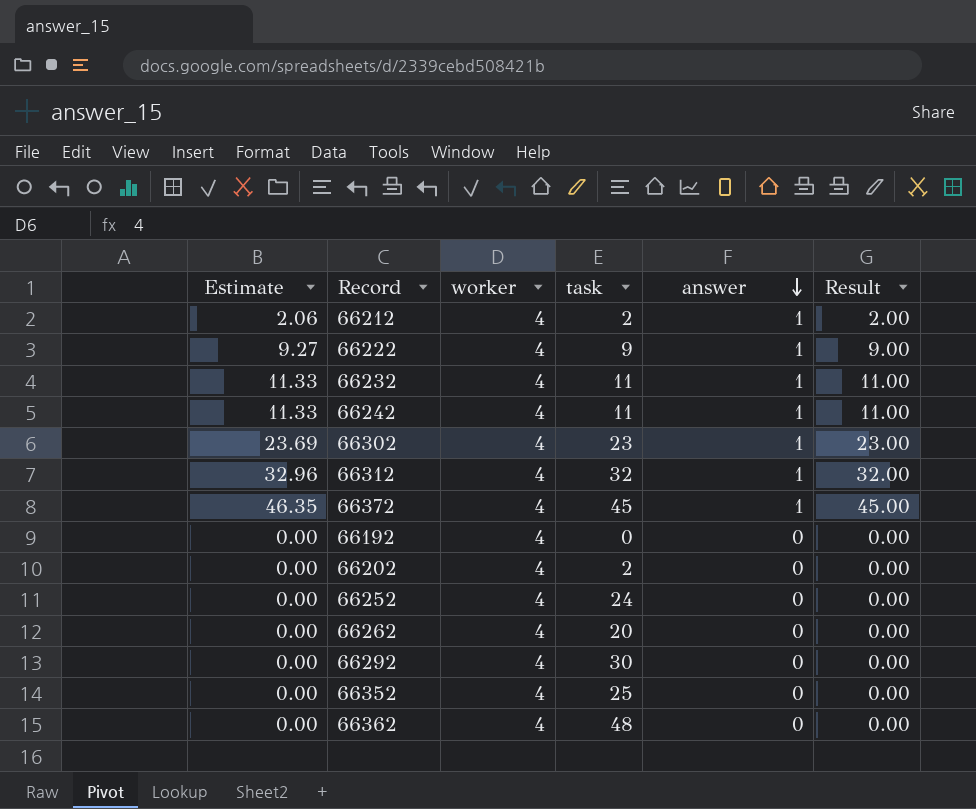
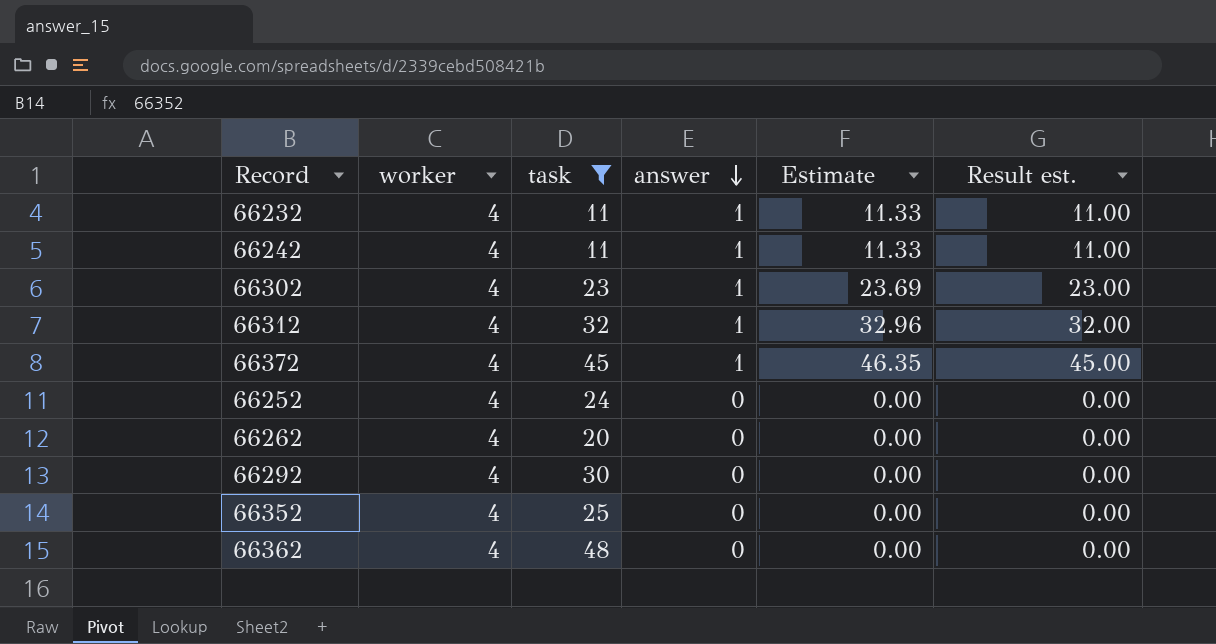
filter: none -> task >= 11
column Estimate | position: 1 -> 5
column name: Result -> Result est.

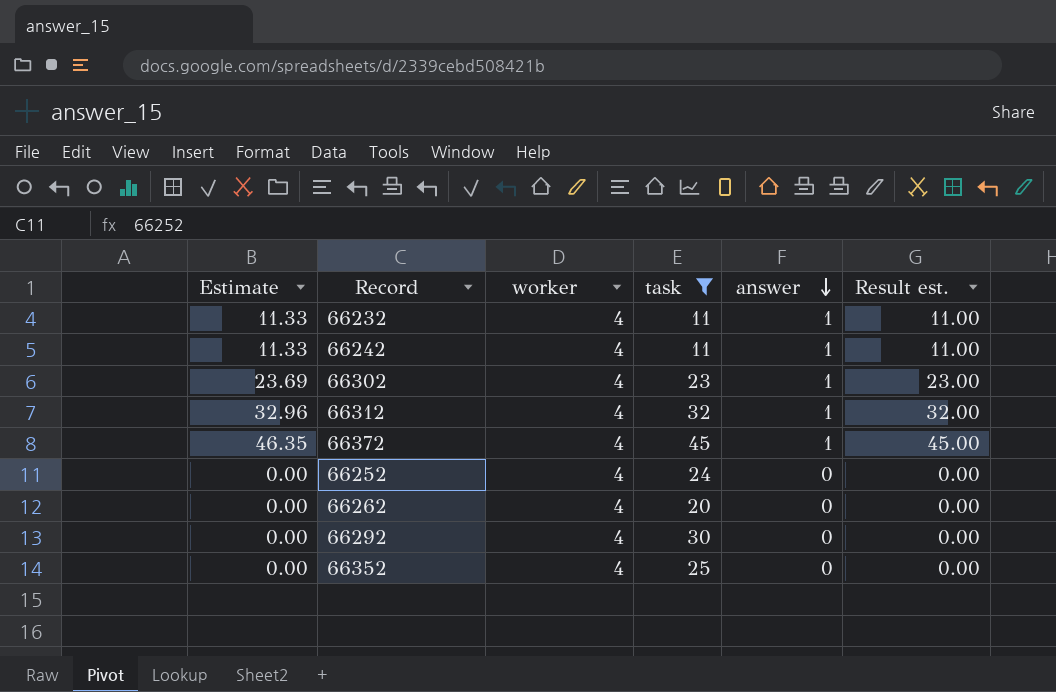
column Estimate | position: 5 -> 1
row 66362: 4 | 48 | 0 | 0.00 | 0.00 -> none

